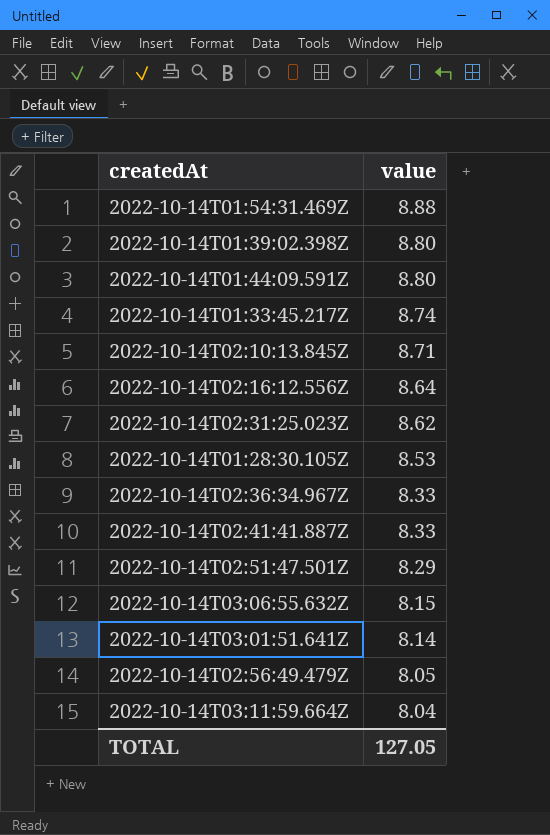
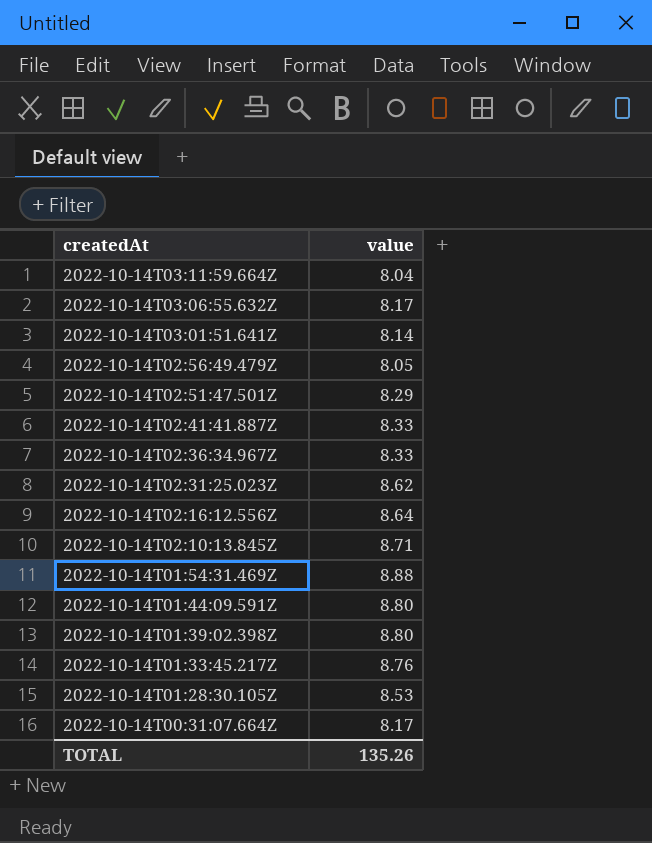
row order: value descending -> createdAt descending
2022-10-14T03:06:55.632Z | value: 8.15 -> 8.17
2022-10-14T01:33:45.217Z | value: 8.74 -> 8.76
row 2022-10-14T00:31:07.664Z: none -> 8.17
TOTAL | value: 127.05 -> 135.26

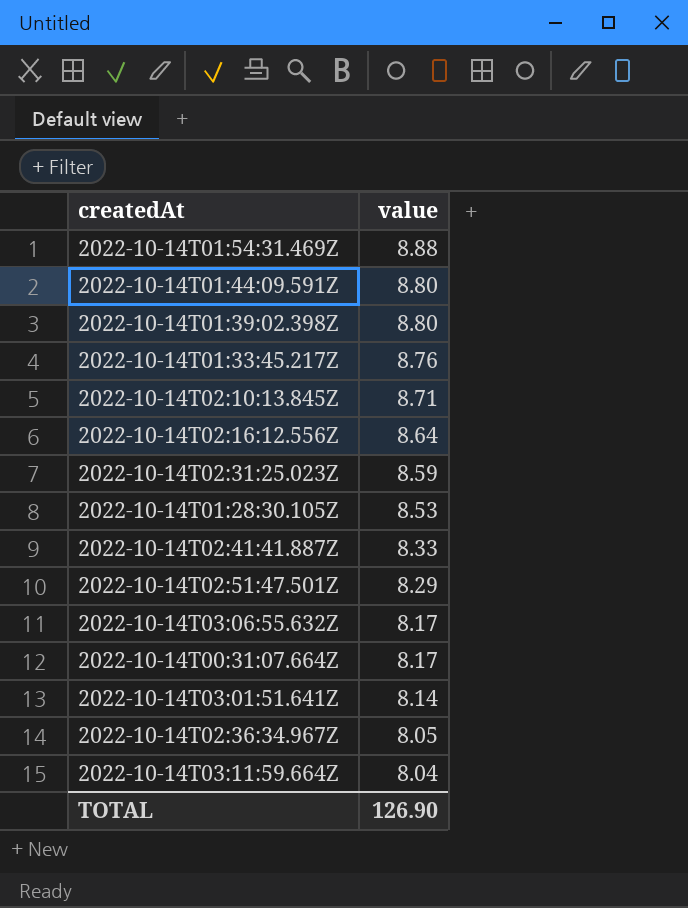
row order: createdAt descending -> value descending
row 2022-10-14T02:56:49.479Z: 8.05 -> none
2022-10-14T02:31:25.023Z | value: 8.62 -> 8.59
2022-10-14T02:36:34.967Z | value: 8.33 -> 8.05
TOTAL | value: 135.26 -> 126.90

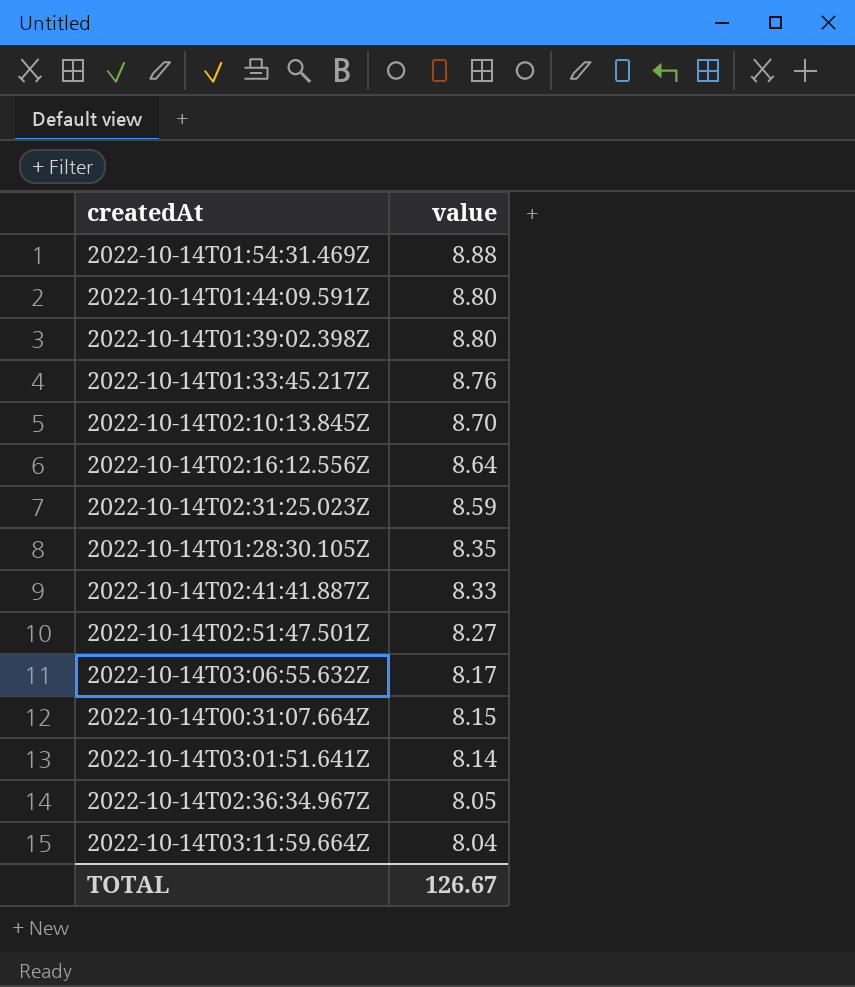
2022-10-14T02:10:13.845Z | value: 8.71 -> 8.70
2022-10-14T01:28:30.105Z | value: 8.53 -> 8.35
2022-10-14T02:51:47.501Z | value: 8.29 -> 8.27
2022-10-14T00:31:07.664Z | value: 8.17 -> 8.15
TOTAL | value: 126.90 -> 126.67

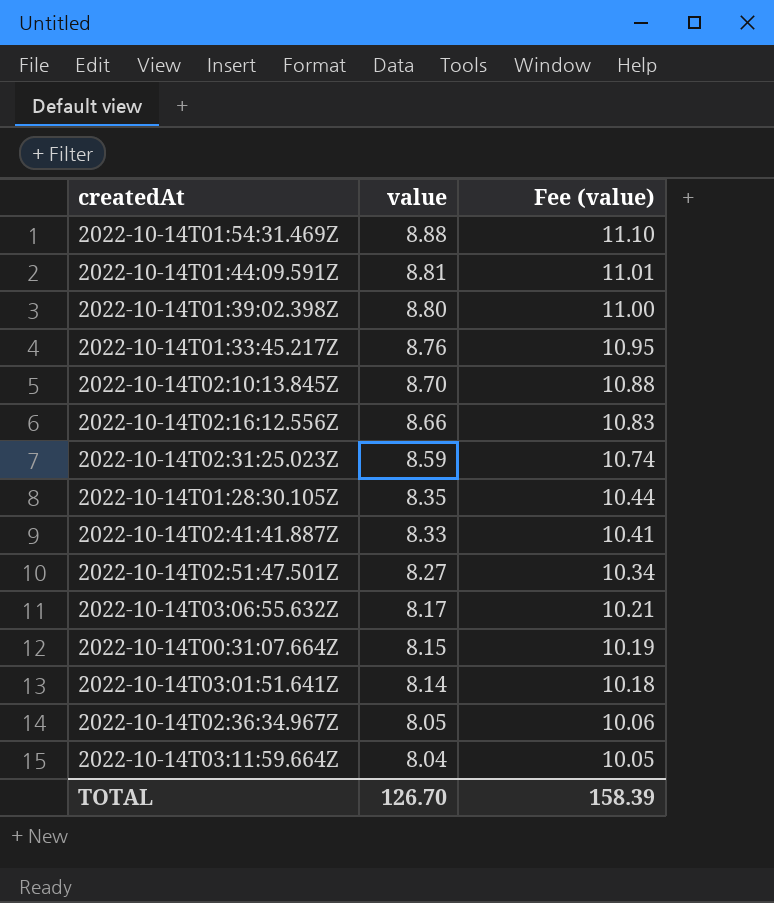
column Fee (value) | formula: none -> [value] * 1.25
2022-10-14T01:44:09.591Z | value: 8.80 -> 8.81
2022-10-14T02:16:12.556Z | value: 8.64 -> 8.66
TOTAL | value: 126.67 -> 126.70

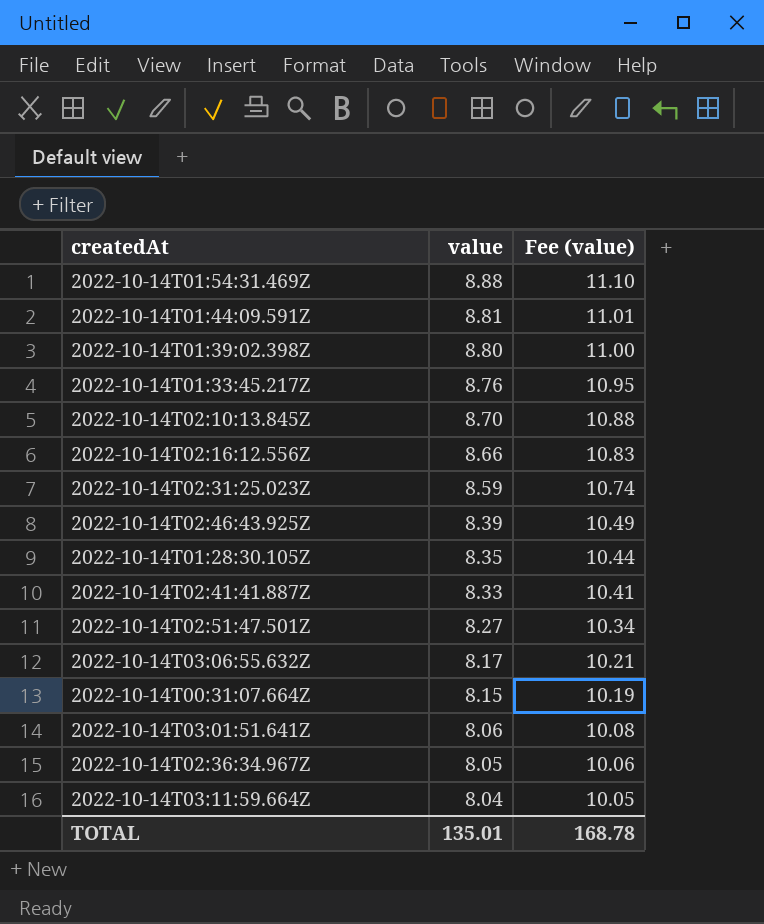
row 2022-10-14T02:46:43.925Z: none -> 8.39 | 10.49
2022-10-14T03:01:51.641Z | value: 8.14 -> 8.06
2022-10-14T03:01:51.641Z | Fee (value): 10.18 -> 10.08
TOTAL | value: 126.70 -> 135.01
TOTAL | Fee (value): 158.39 -> 168.78

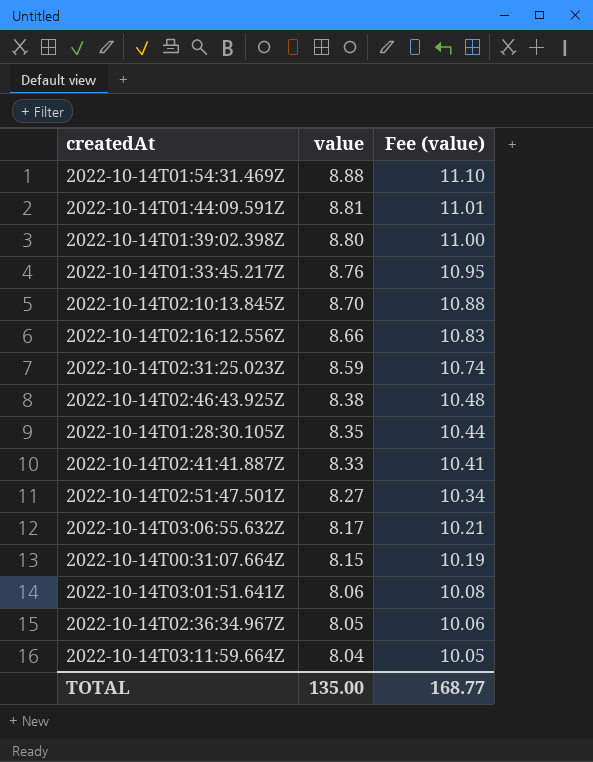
2022-10-14T02:46:43.925Z | value: 8.39 -> 8.38
2022-10-14T02:46:43.925Z | Fee (value): 10.49 -> 10.48
TOTAL | value: 135.01 -> 135.00
TOTAL | Fee (value): 168.78 -> 168.77

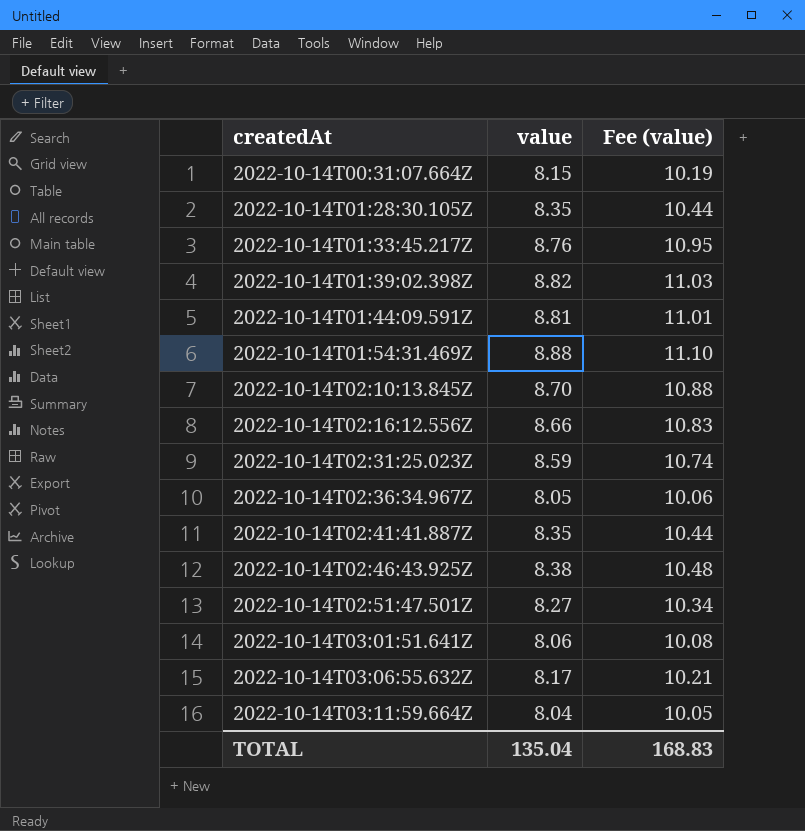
row order: value descending -> createdAt ascending
2022-10-14T01:39:02.398Z | value: 8.80 -> 8.82
2022-10-14T01:39:02.398Z | Fee (value): 11.00 -> 11.03
2022-10-14T02:41:41.887Z | value: 8.33 -> 8.35
2022-10-14T02:41:41.887Z | Fee (value): 10.41 -> 10.44
TOTAL | value: 135.00 -> 135.04
TOTAL | Fee (value): 168.77 -> 168.83

